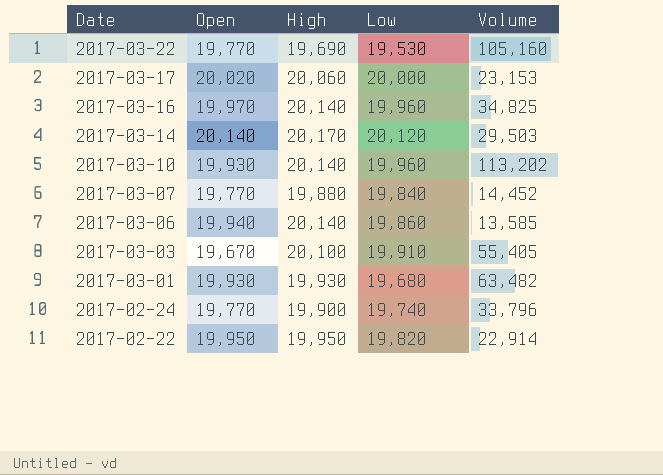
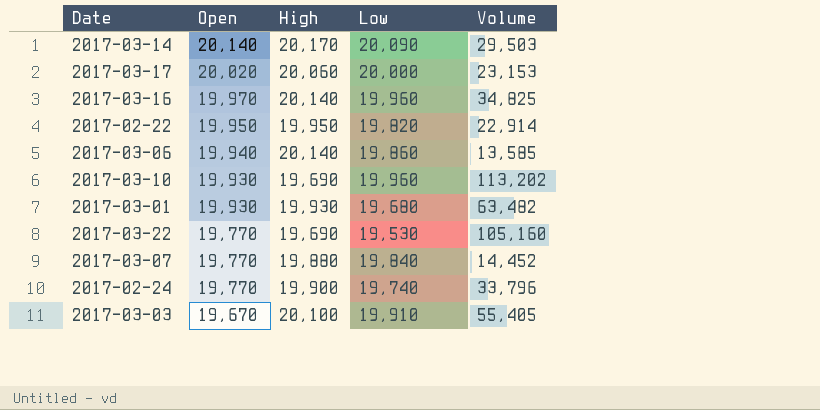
row order: Date descending -> Open descending
2017-03-14 | Low: 20,120 -> 20,090
2017-03-10 | High: 20,140 -> 19,690

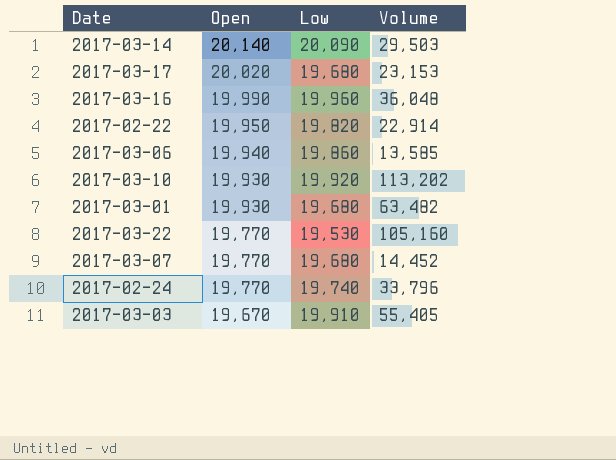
column High | position: 3 -> none
2017-03-17 | Low: 20,000 -> 19,680
2017-03-16 | Open: 19,970 -> 19,990
2017-03-16 | Volume: 34,825 -> 36,048
2017-03-10 | Low: 19,960 -> 19,920
2017-03-07 | Low: 19,840 -> 19,680

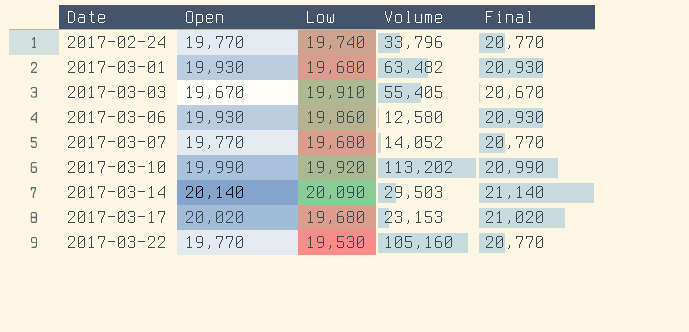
row order: Open descending -> Date ascending
column Final | formula: none -> [Open] + 1000
row 2017-03-16: 19,990 | 19,960 | 36,048 -> none
row 2017-02-22: 19,950 | 19,820 | 22,914 -> none
2017-03-06 | Open: 19,940 -> 19,930
2017-03-06 | Volume: 13,585 -> 12,580
2017-03-07 | Volume: 14,452 -> 14,052
2017-03-10 | Open: 19,930 -> 19,990

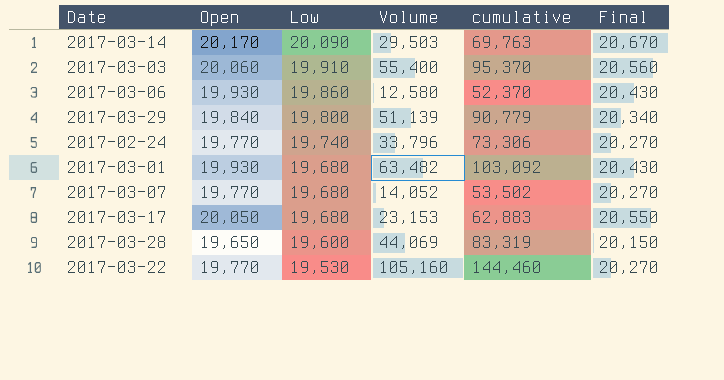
row order: Date ascending -> Low descending
column cumulative | formula: none -> [Open] + [Low] + [Volume]
column Final | formula: [Open] + 1000 -> [Open] + 500
row 2017-03-10: 19,990 | 19,920 | 113,202 | 20,990 -> none
2017-03-14 | Open: 20,140 -> 20,170
2017-03-03 | Open: 19,670 -> 20,060
2017-03-03 | Volume: 55,405 -> 55,400
row 2017-03-29: none -> 19,840 | 19,800 | 51,139 | 90,779 | 20,340
2017-03-17 | Open: 20,020 -> 20,050
row 2017-03-28: none -> 19,650 | 19,600 | 44,069 | 83,319 | 20,150

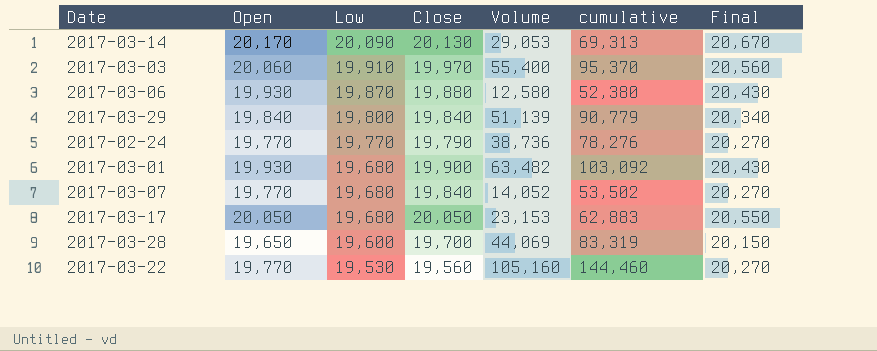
column Close | position: none -> 4
2017-03-14 | Volume: 29,503 -> 29,053
2017-03-14 | cumulative: 69,763 -> 69,313
2017-03-06 | Low: 19,860 -> 19,870
2017-03-06 | cumulative: 52,370 -> 52,380
2017-02-24 | Low: 19,740 -> 19,770
2017-02-24 | Volume: 33,796 -> 38,736
2017-02-24 | cumulative: 73,306 -> 78,276

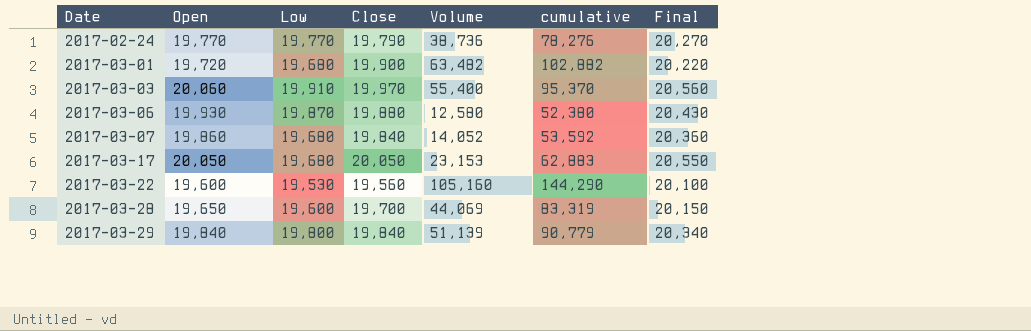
row order: Low descending -> Date ascending
row 2017-03-14: 20,170 | 20,090 | 20,130 | 29,053 | 69,313 | 20,670 -> none
2017-03-01 | Open: 19,930 -> 19,720
2017-03-01 | cumulative: 103,092 -> 102,882
2017-03-01 | Final: 20,430 -> 20,220
2017-03-07 | Open: 19,770 -> 19,860
2017-03-07 | cumulative: 53,502 -> 53,592
2017-03-07 | Final: 20,270 -> 20,360
2017-03-22 | Open: 19,770 -> 19,600
2017-03-22 | cumulative: 144,460 -> 144,290
2017-03-22 | Final: 20,270 -> 20,100

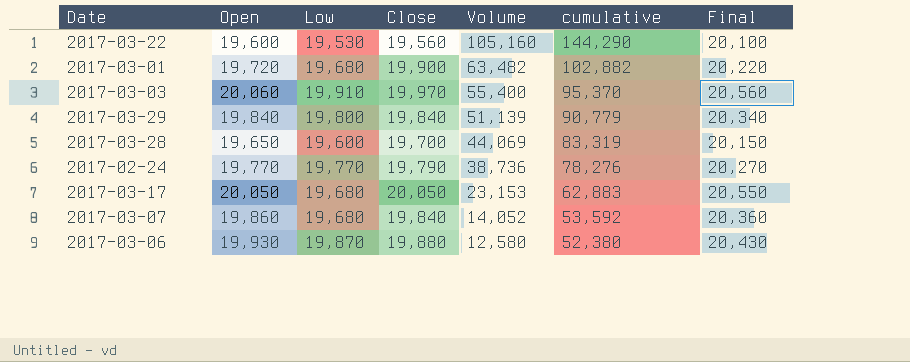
row order: Date ascending -> Volume descending

